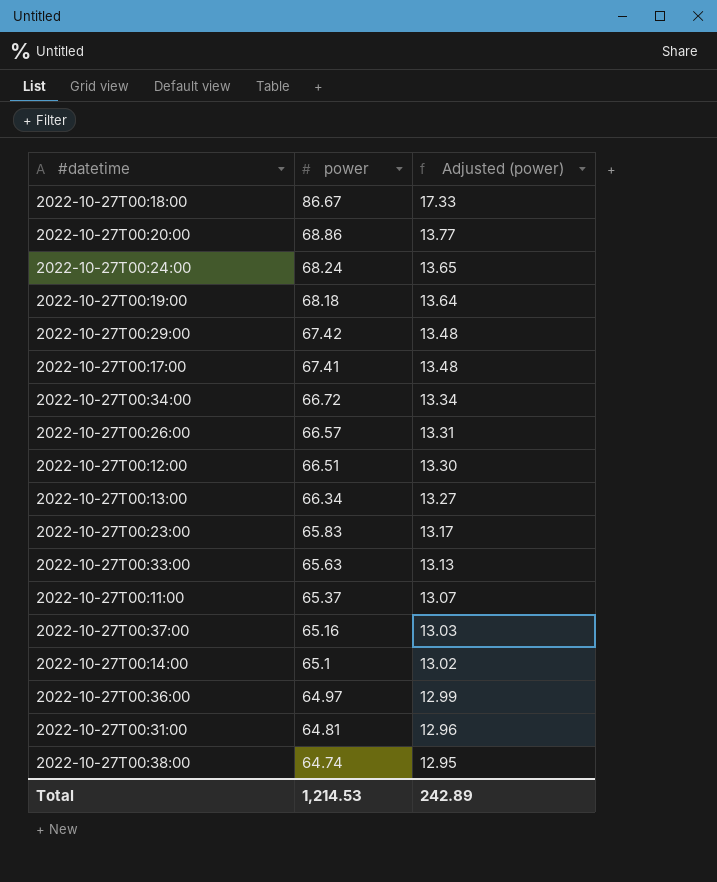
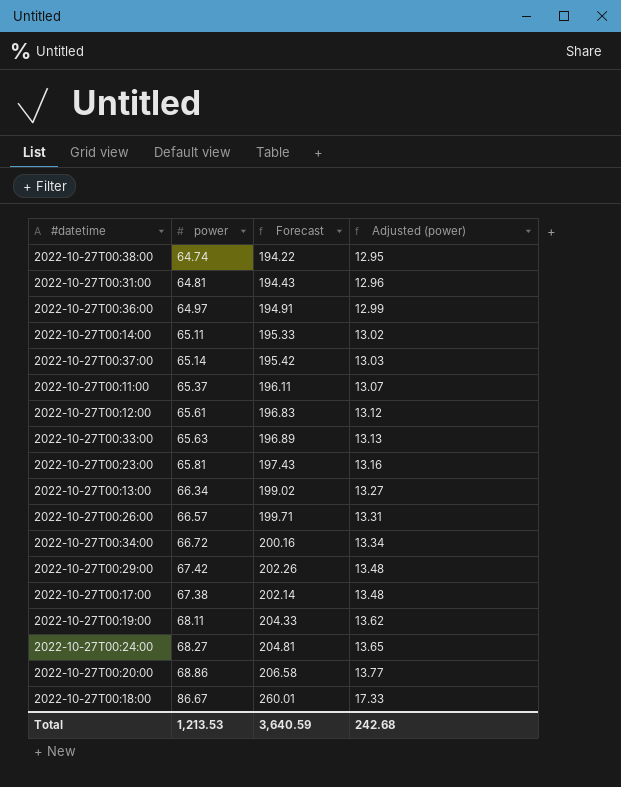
row order: power descending -> Adjusted (power) ascending
column Forecast | formula: none -> [power] * 3
2022-10-27T00:14:00 | power: 65.1 -> 65.11
2022-10-27T00:37:00 | power: 65.16 -> 65.14
2022-10-27T00:12:00 | power: 66.51 -> 65.61
2022-10-27T00:12:00 | Adjusted (power): 13.30 -> 13.12
2022-10-27T00:23:00 | power: 65.83 -> 65.81
2022-10-27T00:23:00 | Adjusted (power): 13.17 -> 13.16
2022-10-27T00:17:00 | power: 67.41 -> 67.38
2022-10-27T00:19:00 | power: 68.18 -> 68.11
2022-10-27T00:19:00 | Adjusted (power): 13.64 -> 13.62
2022-10-27T00:24:00 | power: 68.24 -> 68.27
Total | power: 1,214.53 -> 1,213.53
Total | Adjusted (power): 242.89 -> 242.68

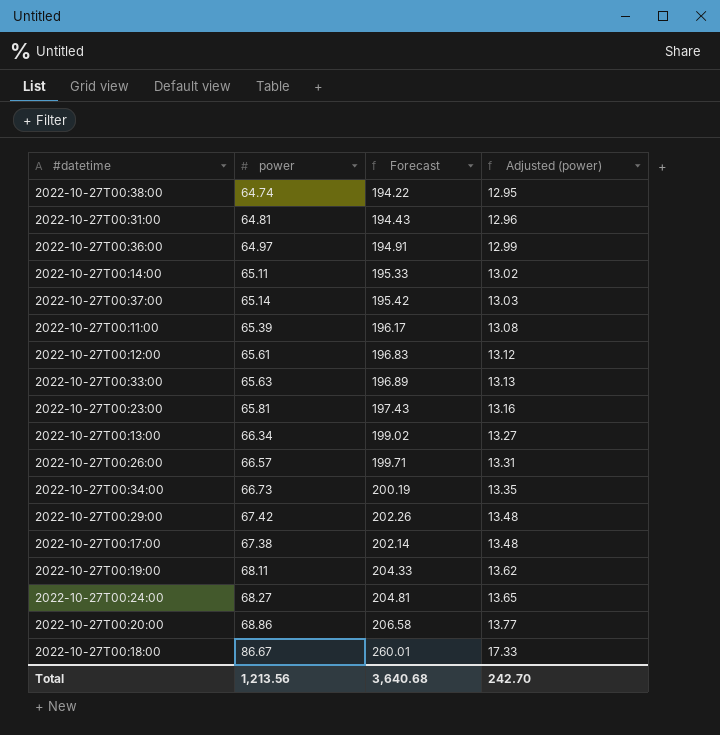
2022-10-27T00:11:00 | power: 65.37 -> 65.39
2022-10-27T00:11:00 | Forecast: 196.11 -> 196.17
2022-10-27T00:11:00 | Adjusted (power): 13.07 -> 13.08
2022-10-27T00:34:00 | power: 66.72 -> 66.73
2022-10-27T00:34:00 | Forecast: 200.16 -> 200.19
2022-10-27T00:34:00 | Adjusted (power): 13.34 -> 13.35
Total | power: 1,213.53 -> 1,213.56
Total | Forecast: 3,640.59 -> 3,640.68
Total | Adjusted (power): 242.68 -> 242.70

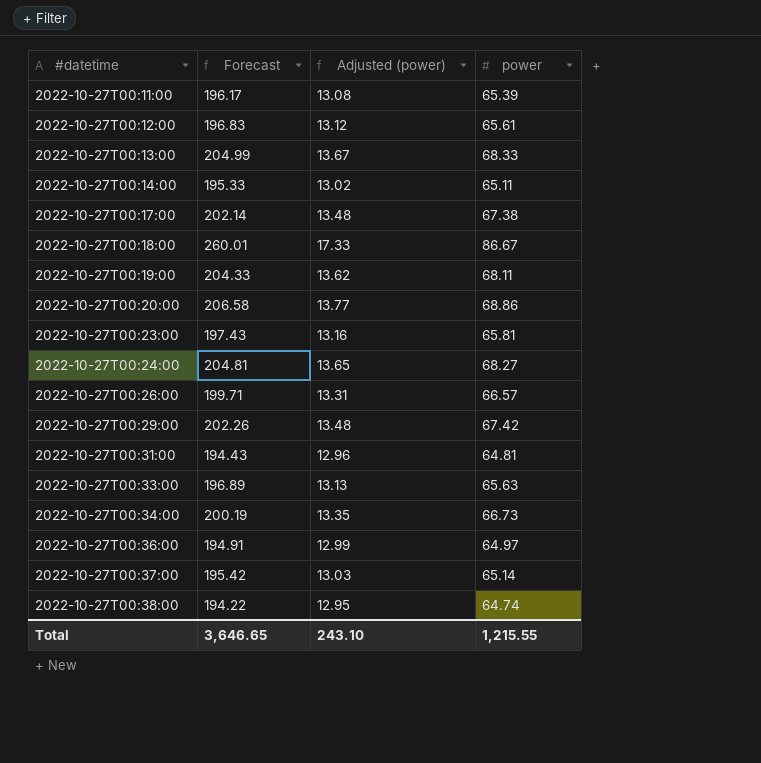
row order: Adjusted (power) ascending -> #datetime ascending
column power | position: 2 -> 4
2022-10-27T00:13:00 | Forecast: 199.02 -> 204.99
2022-10-27T00:13:00 | Adjusted (power): 13.27 -> 13.67
2022-10-27T00:13:00 | power: 66.34 -> 68.33
Total | Forecast: 3,640.68 -> 3,646.65
Total | Adjusted (power): 242.70 -> 243.10
Total | power: 1,213.56 -> 1,215.55

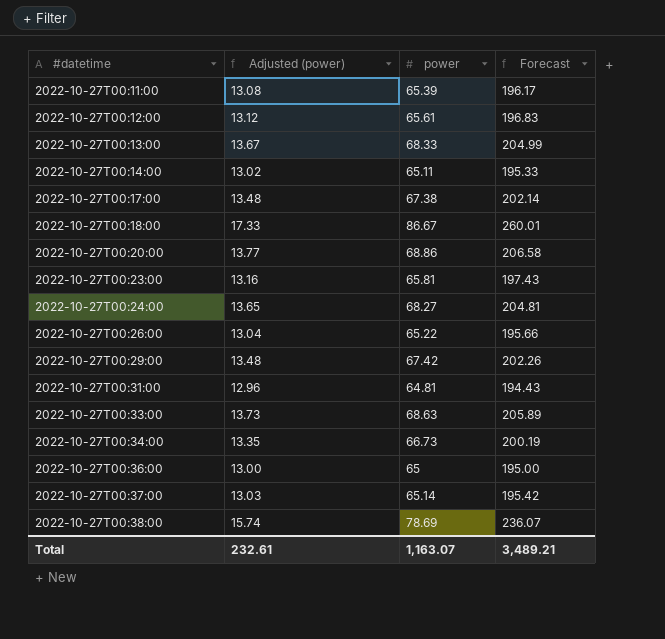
column Forecast | position: 2 -> 4
row 2022-10-27T00:19:00: 204.33 | 13.62 | 68.11 -> none
2022-10-27T00:26:00 | Adjusted (power): 13.31 -> 13.04
2022-10-27T00:26:00 | power: 66.57 -> 65.22
2022-10-27T00:26:00 | Forecast: 199.71 -> 195.66
2022-10-27T00:33:00 | Adjusted (power): 13.13 -> 13.73
2022-10-27T00:33:00 | power: 65.63 -> 68.63
2022-10-27T00:33:00 | Forecast: 196.89 -> 205.89
2022-10-27T00:36:00 | Adjusted (power): 12.99 -> 13.00
2022-10-27T00:36:00 | power: 64.97 -> 65
2022-10-27T00:36:00 | Forecast: 194.91 -> 195.00
2022-10-27T00:38:00 | Adjusted (power): 12.95 -> 15.74
2022-10-27T00:38:00 | power: 64.74 -> 78.69
2022-10-27T00:38:00 | Forecast: 194.22 -> 236.07
Total | Adjusted (power): 243.10 -> 232.61
Total | power: 1,215.55 -> 1,163.07
Total | Forecast: 3,646.65 -> 3,489.21

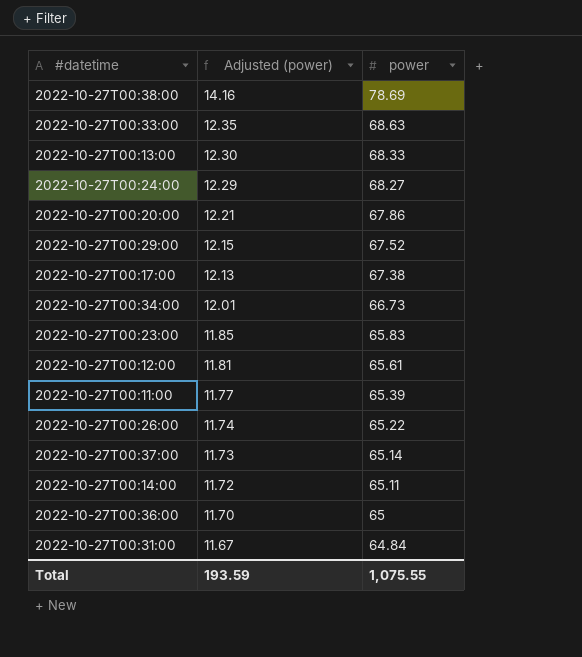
row order: #datetime ascending -> Adjusted (power) descending
column Forecast | formula: [power] * 3 -> none
column Adjusted (power) | formula: [power] * 0.2 -> [power] * 0.18
row 2022-10-27T00:18:00: 17.33 | 86.67 | 260.01 -> none
2022-10-27T00:20:00 | power: 68.86 -> 67.86
2022-10-27T00:29:00 | power: 67.42 -> 67.52
2022-10-27T00:23:00 | power: 65.81 -> 65.83
2022-10-27T00:31:00 | power: 64.81 -> 64.84
Total | Adjusted (power): 232.61 -> 193.59
Total | power: 1,163.07 -> 1,075.55

